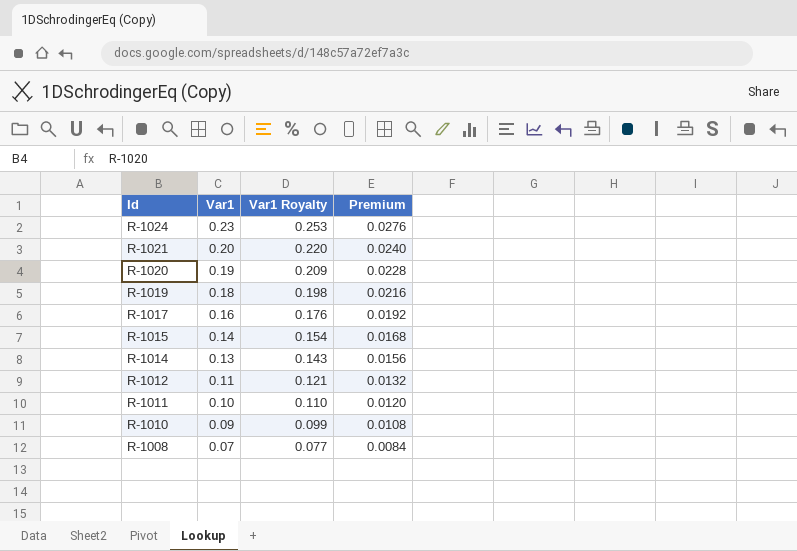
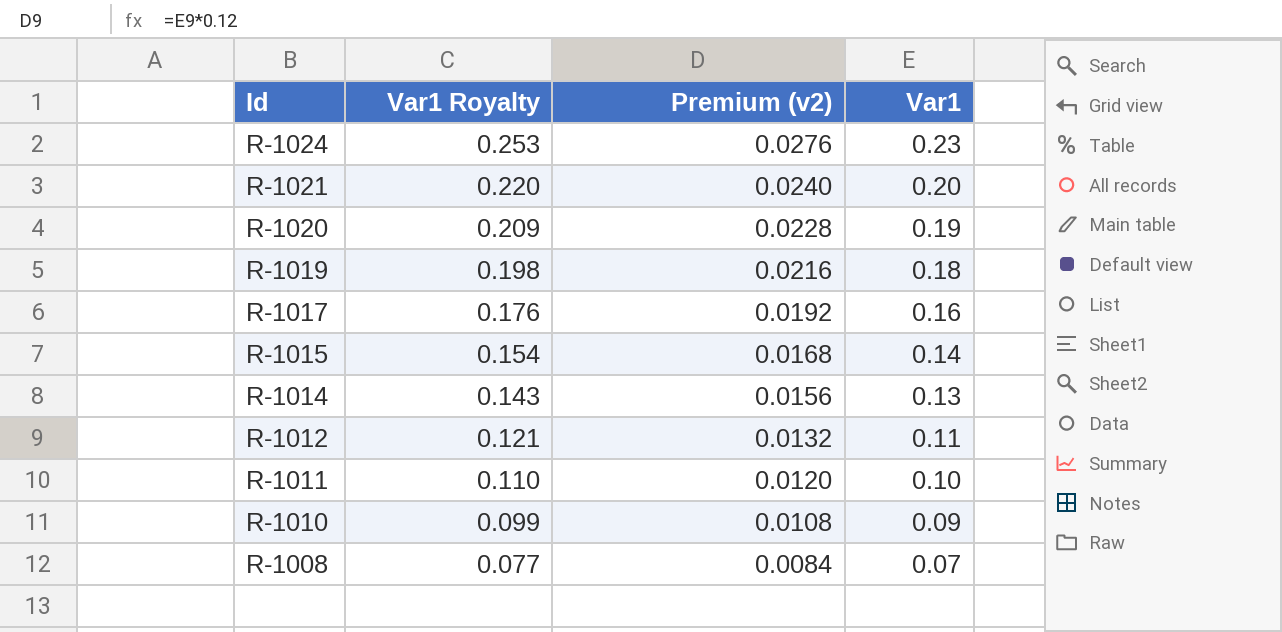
column name: Premium -> Premium (v2)
column Var1 | position: 2 -> 4

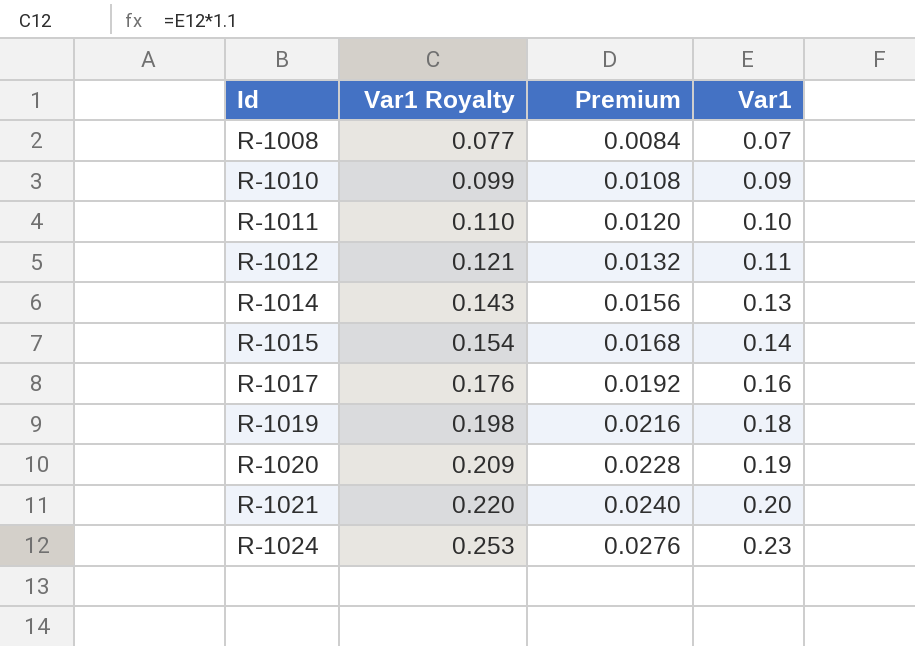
row order: Id descending -> Id ascending
column name: Premium (v2) -> Premium

